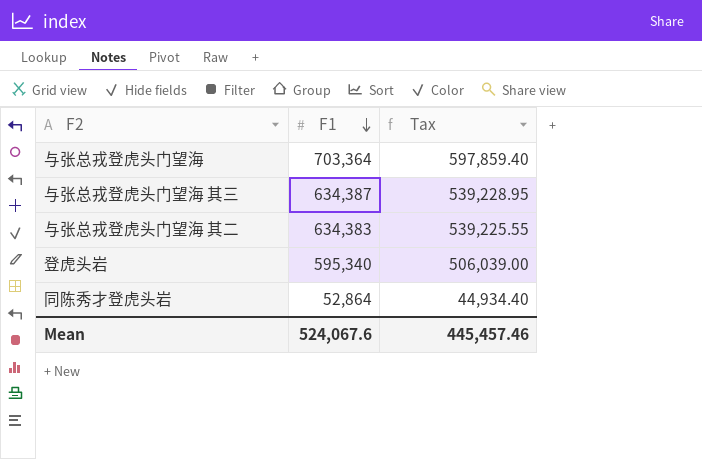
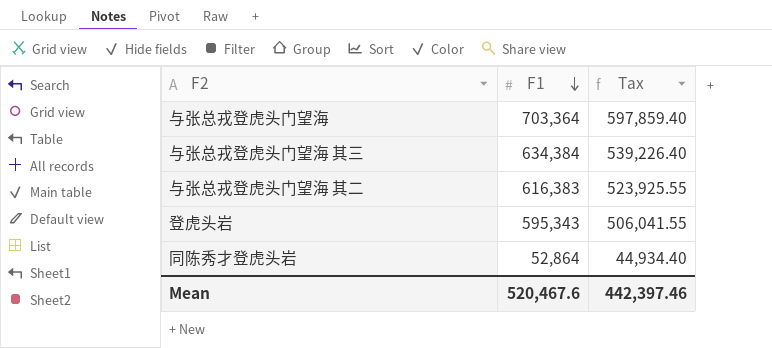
与张总戎登虎头门望海 其三 | F1: 634,387 -> 634,384
与张总戎登虎头门望海 其三 | Tax: 539,228.95 -> 539,226.40
与张总戎登虎头门望海 其二 | F1: 634,383 -> 616,383
与张总戎登虎头门望海 其二 | Tax: 539,225.55 -> 523,925.55
登虎头岩 | F1: 595,340 -> 595,343
登虎头岩 | Tax: 506,039.00 -> 506,041.55
Mean | F1: 524,067.6 -> 520,467.6
Mean | Tax: 445,457.46 -> 442,397.46

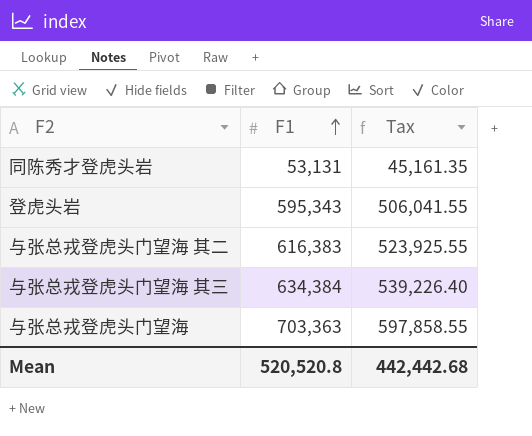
row order: F1 descending -> F1 ascending
同陈秀才登虎头岩 | F1: 52,864 -> 53,131
同陈秀才登虎头岩 | Tax: 44,934.40 -> 45,161.35
与张总戎登虎头门望海 | F1: 703,364 -> 703,363
与张总戎登虎头门望海 | Tax: 597,859.40 -> 597,858.55
Mean | F1: 520,467.6 -> 520,520.8
Mean | Tax: 442,397.46 -> 442,442.68

